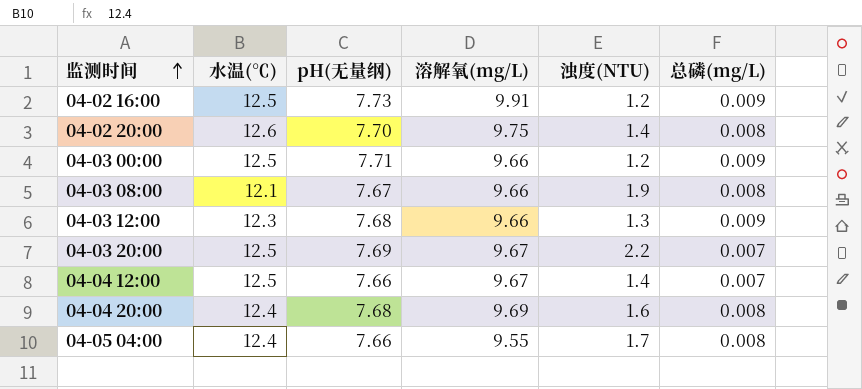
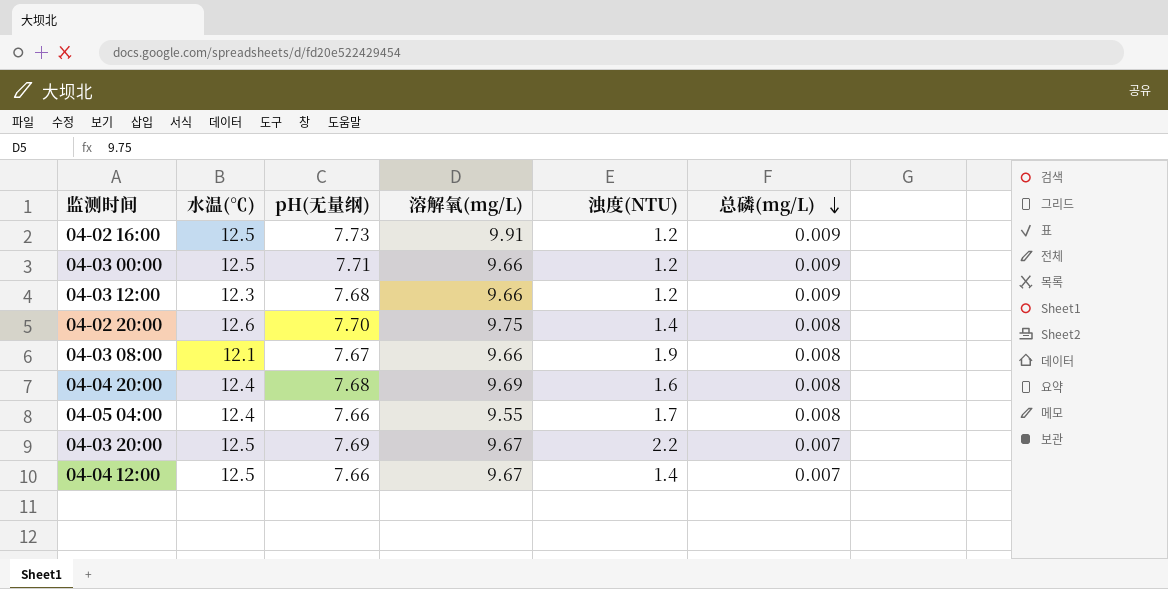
row order: 监测时间 ascending -> 总磷(mg/L) descending
04-03 12:00 | 浊度(NTU): 1.3 -> 1.2

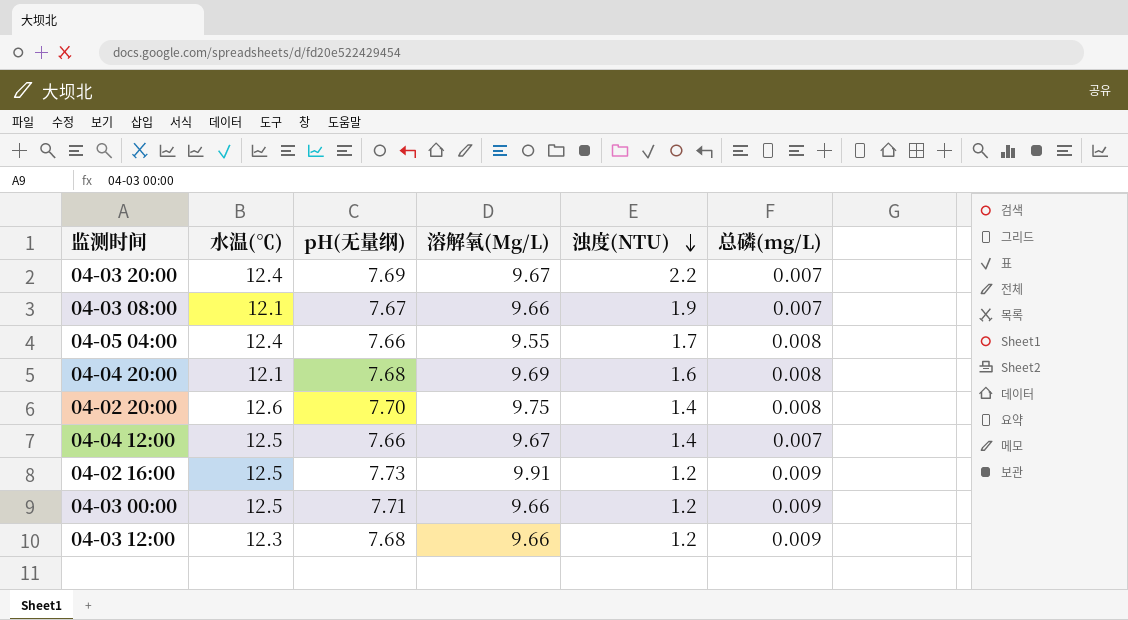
row order: 总磷(mg/L) descending -> 浊度(NTU) descending
column name: 溶解氧(mg/L) -> 溶解氧(Mg/L)
04-03 20:00 | 水温(℃): 12.5 -> 12.4
04-03 08:00 | 总磷(mg/L): 0.008 -> 0.007
04-04 20:00 | 水温(℃): 12.4 -> 12.1

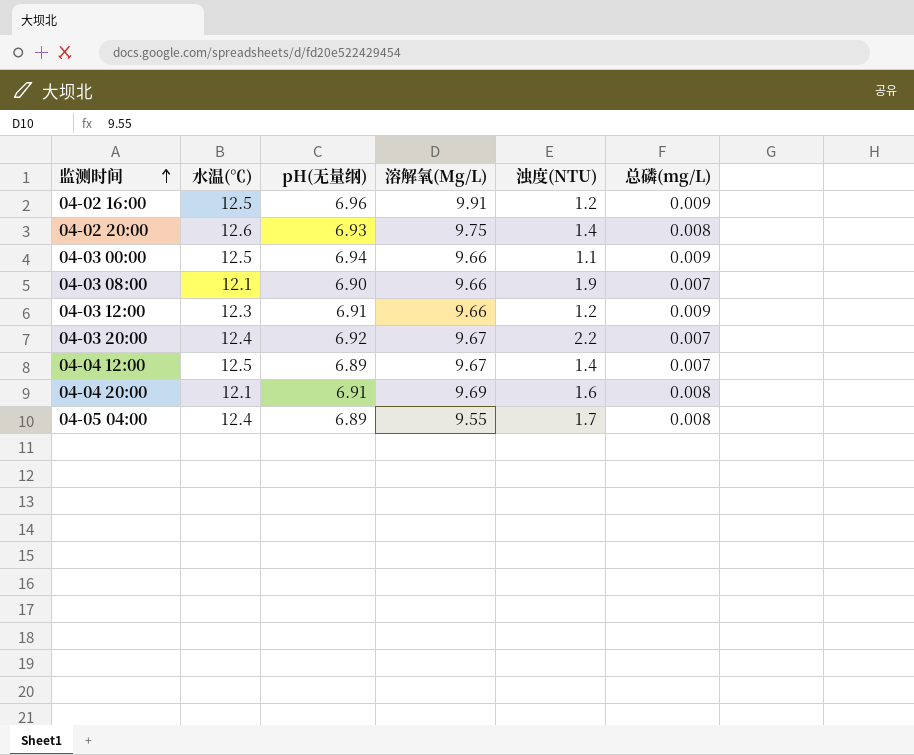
row order: 浊度(NTU) descending -> 监测时间 ascending
04-02 16:00 | pH(无量纲): 7.73 -> 6.96
04-02 20:00 | pH(无量纲): 7.70 -> 6.93
04-03 00:00 | pH(无量纲): 7.71 -> 6.94
04-03 00:00 | 浊度(NTU): 1.2 -> 1.1
04-03 08:00 | pH(无量纲): 7.67 -> 6.90
04-03 12:00 | pH(无量纲): 7.68 -> 6.91
04-03 20:00 | pH(无量纲): 7.69 -> 6.92
04-04 12:00 | pH(无量纲): 7.66 -> 6.89
04-04 20:00 | pH(无量纲): 7.68 -> 6.91
04-05 04:00 | pH(无量纲): 7.66 -> 6.89

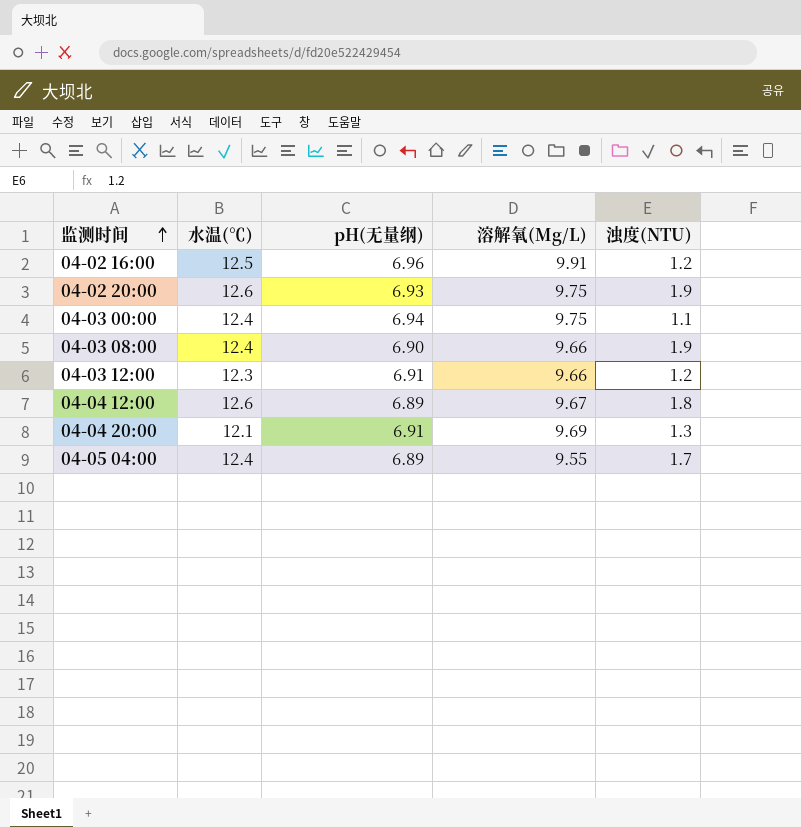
column 总磷(mg/L) | position: 6 -> none
row 04-03 20:00: 12.4 | 6.92 | 9.67 | 2.2 | 0.007 -> none
04-02 20:00 | 浊度(NTU): 1.4 -> 1.9
04-03 00:00 | 水温(℃): 12.5 -> 12.4
04-03 00:00 | 溶解氧(Mg/L): 9.66 -> 9.75
04-03 08:00 | 水温(℃): 12.1 -> 12.4
04-04 12:00 | 水温(℃): 12.5 -> 12.6
04-04 12:00 | 浊度(NTU): 1.4 -> 1.8
04-04 20:00 | 浊度(NTU): 1.6 -> 1.3

